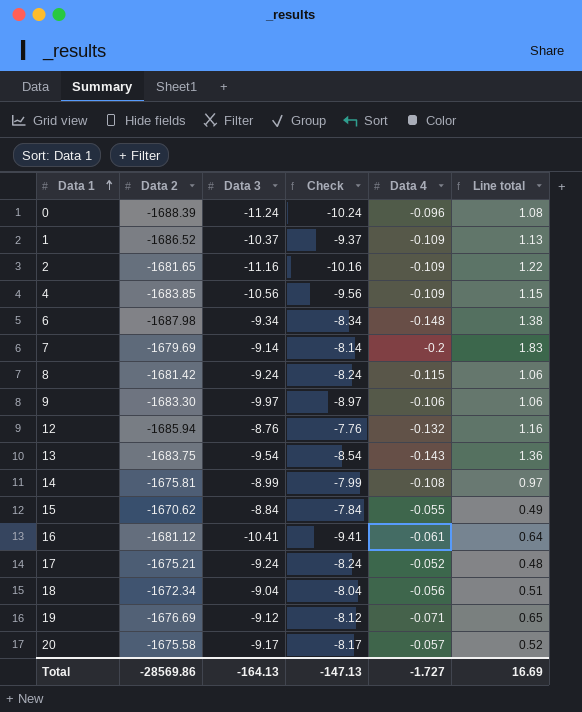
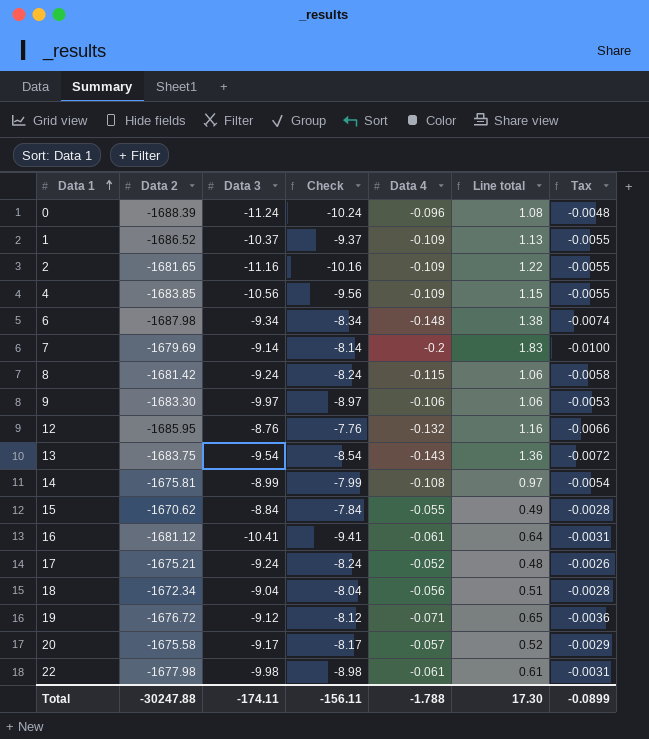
column Tax | formula: none -> [Data 4] * 0.05
12 | Data 2: -1685.94 -> -1685.95
19 | Data 2: -1676.69 -> -1676.72
row 22: none -> -1677.98 | -9.98 | -8.98 | -0.061 | 0.61 | -0.0031
Total | Data 2: -28569.86 -> -30247.88
Total | Data 3: -164.13 -> -174.11
Total | Check: -147.13 -> -156.11
Total | Data 4: -1.727 -> -1.788
Total | Line total: 16.69 -> 17.30

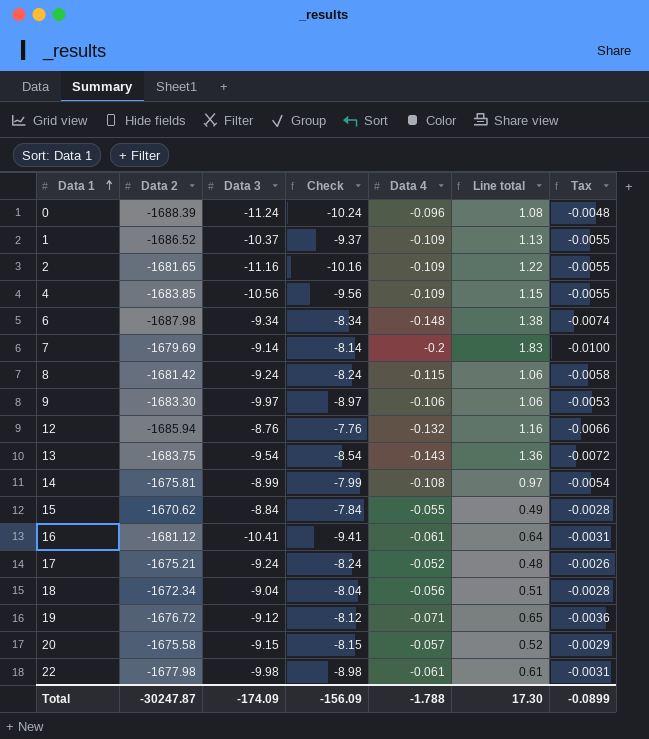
12 | Data 2: -1685.95 -> -1685.94
20 | Data 3: -9.17 -> -9.15
20 | Check: -8.17 -> -8.15
Total | Data 2: -30247.88 -> -30247.87
Total | Data 3: -174.11 -> -174.09
Total | Check: -156.11 -> -156.09

